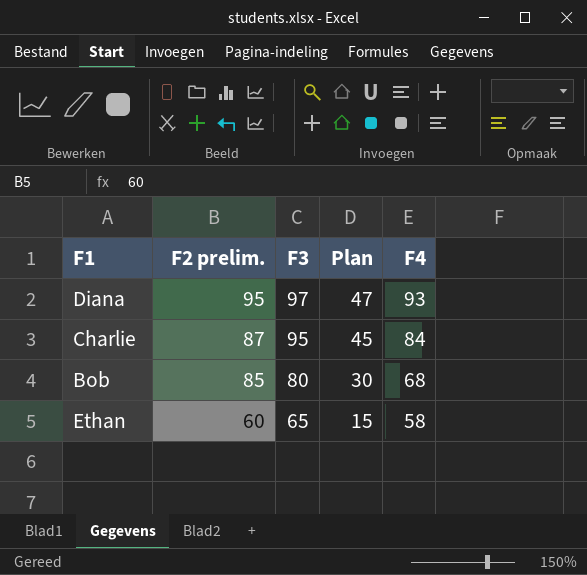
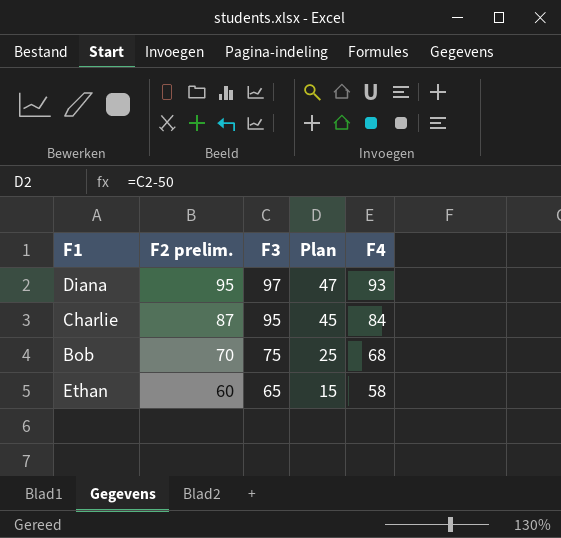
Bob | F2 prelim.: 85 -> 70
Bob | F3: 80 -> 75
Bob | Plan: 30 -> 25

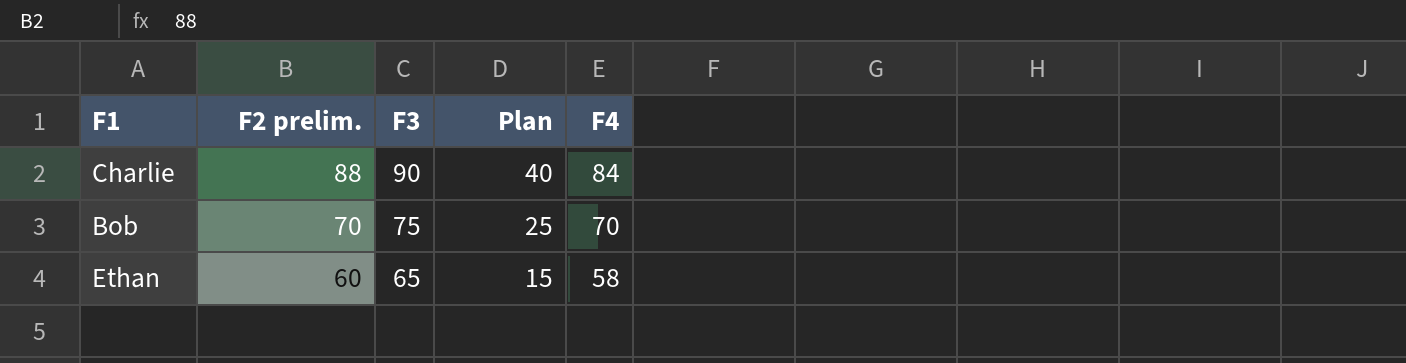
row Diana: 95 | 97 | 47 | 93 -> none
Charlie | F2 prelim.: 87 -> 88
Charlie | F3: 95 -> 90
Charlie | Plan: 45 -> 40
Bob | F4: 68 -> 70

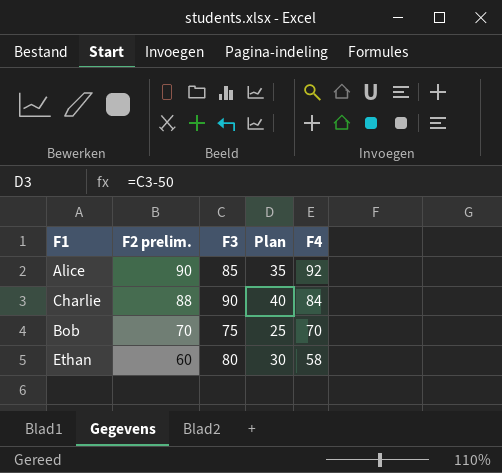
row Alice: none -> 90 | 85 | 35 | 92
Ethan | F3: 65 -> 80
Ethan | Plan: 15 -> 30

